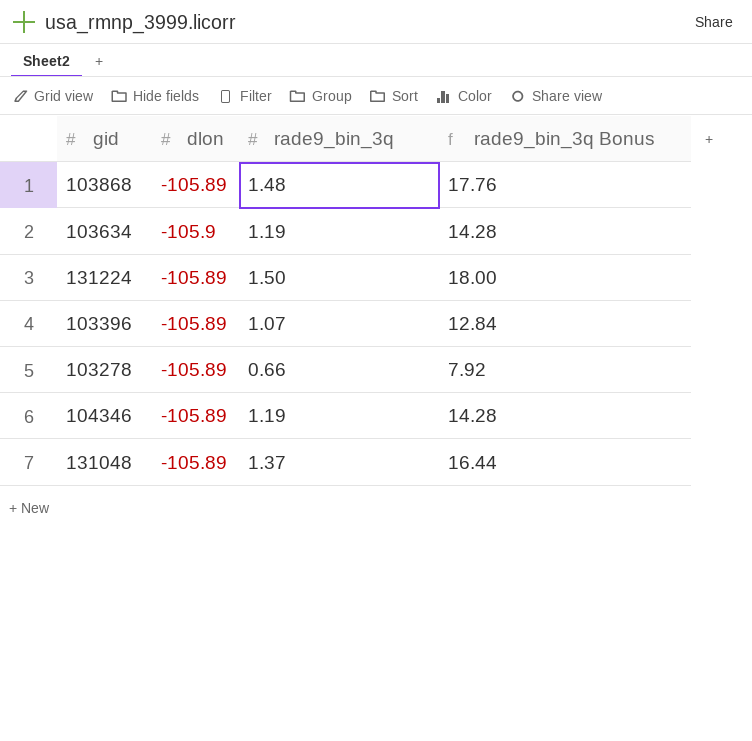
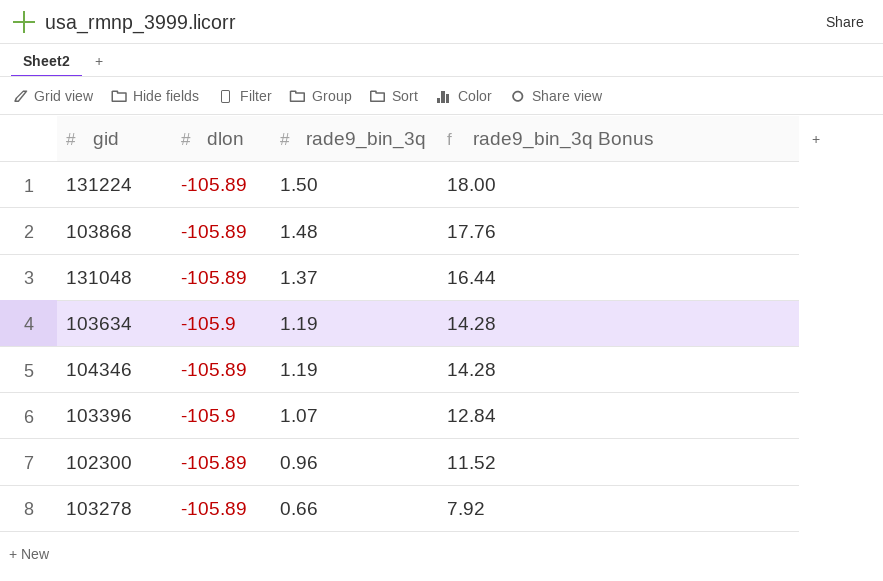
row order: none -> rade9_bin_3q descending
103396 | dlon: -105.89 -> -105.9
row 102300: none -> -105.89 | 0.96 | 11.52

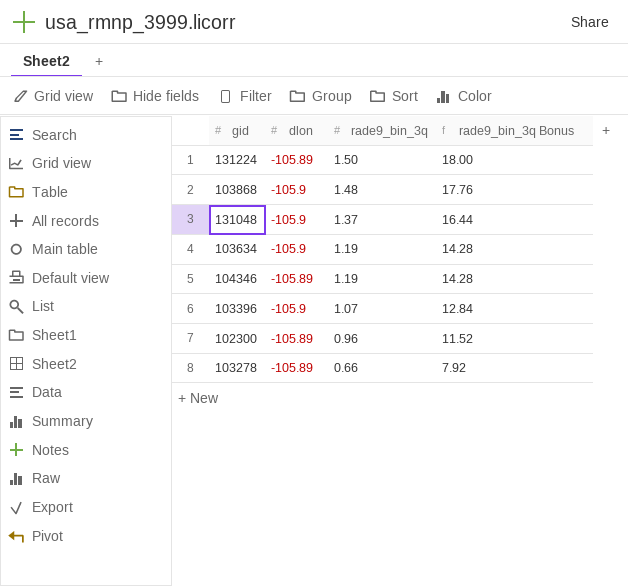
103868 | dlon: -105.89 -> -105.9
131048 | dlon: -105.89 -> -105.9

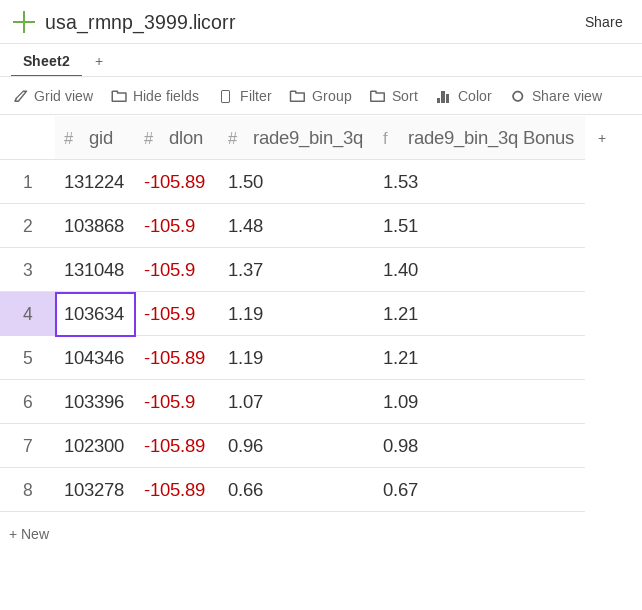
column rade9_bin_3q Bonus | formula: [rade9_bin_3q] * 12 -> [rade9_bin_3q] * 1.02

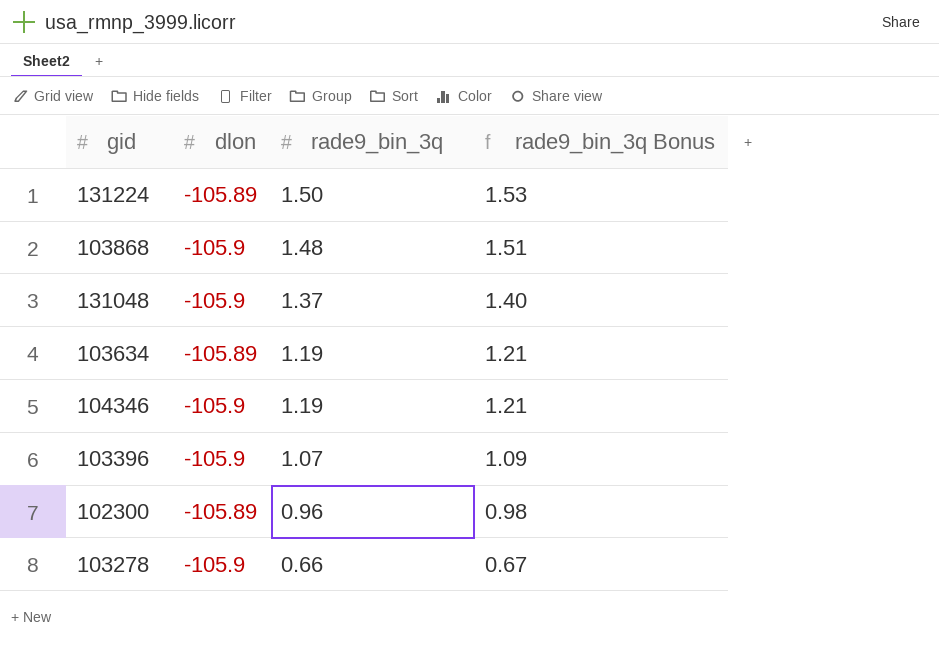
103634 | dlon: -105.9 -> -105.89
104346 | dlon: -105.89 -> -105.9
103278 | dlon: -105.89 -> -105.9

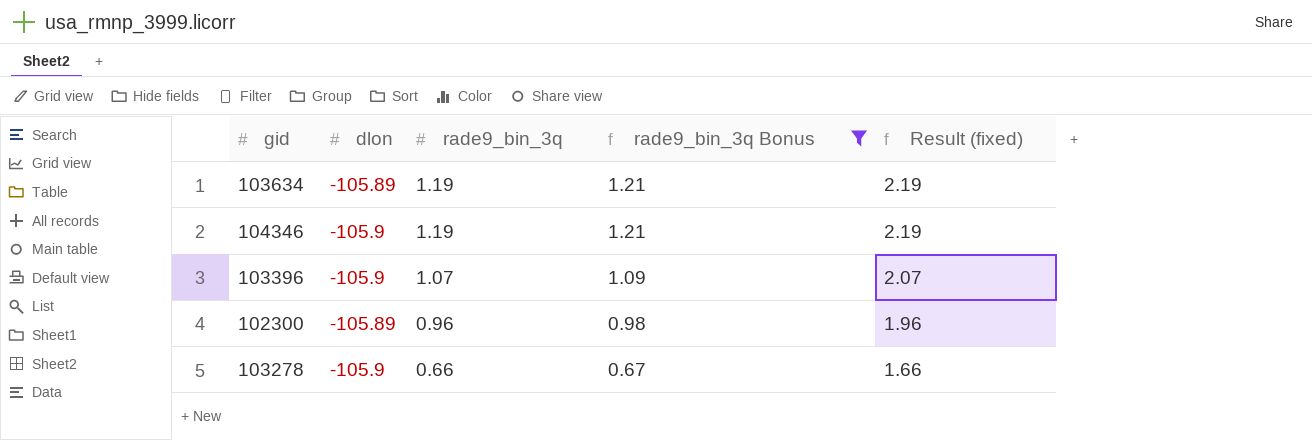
filter: none -> rade9_bin_3q Bonus <= 1.21
column Result (fixed) | formula: none -> [rade9_bin_3q] + 1

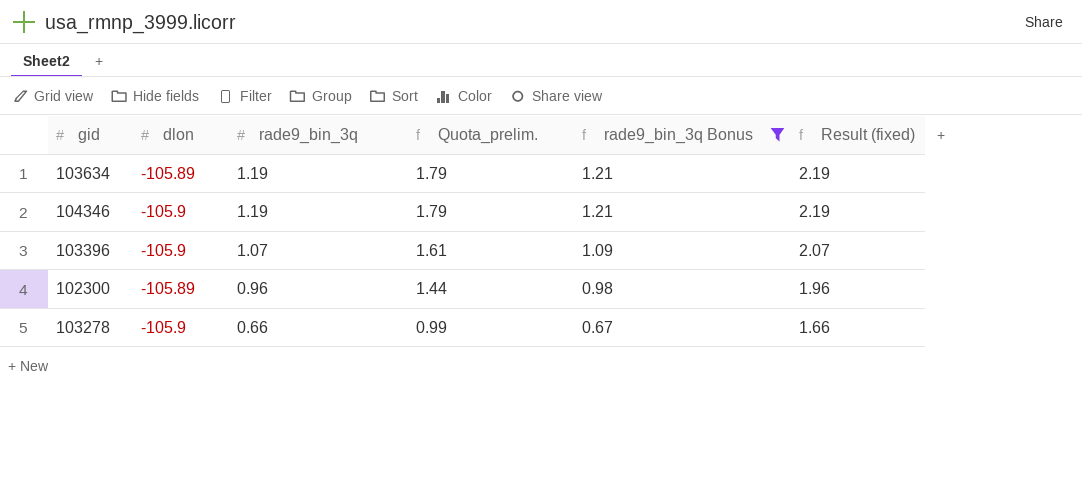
column Quota_prelim. | formula: none -> [rade9_bin_3q] * 1.5

